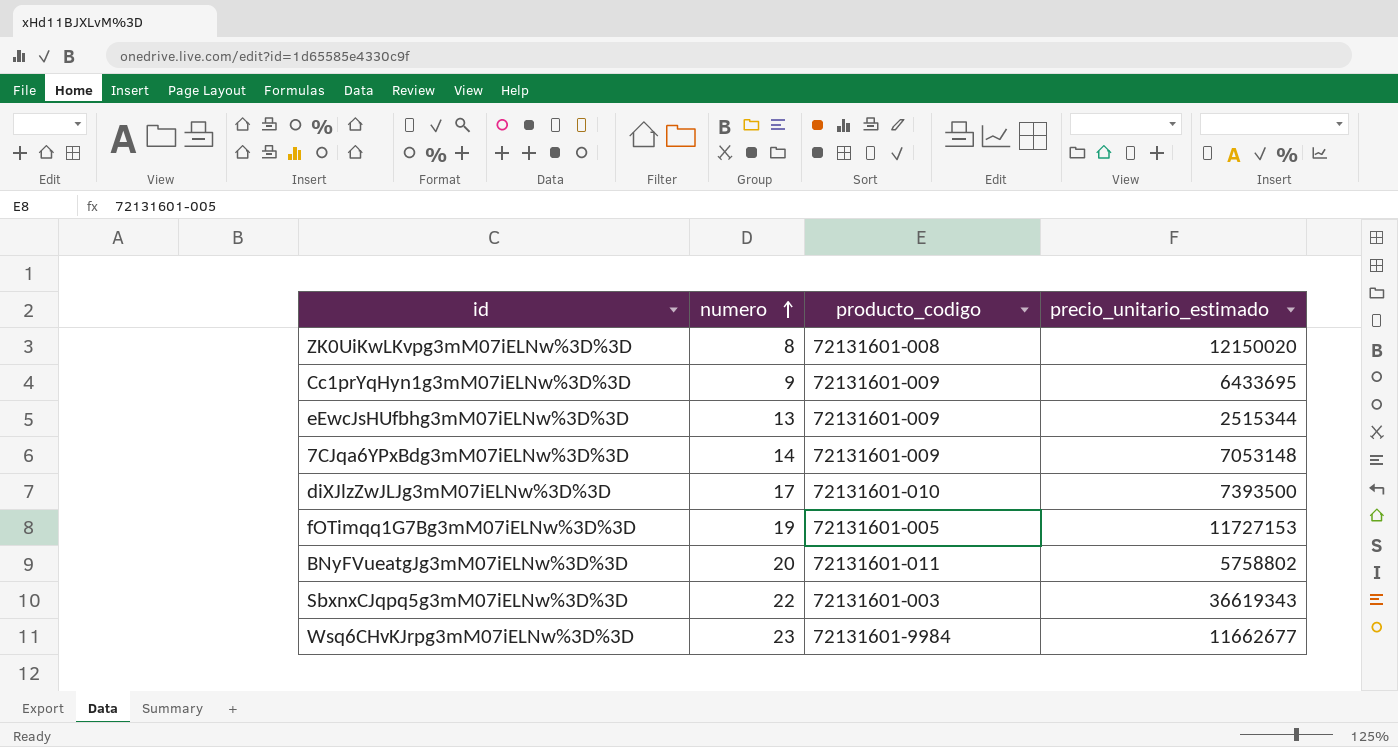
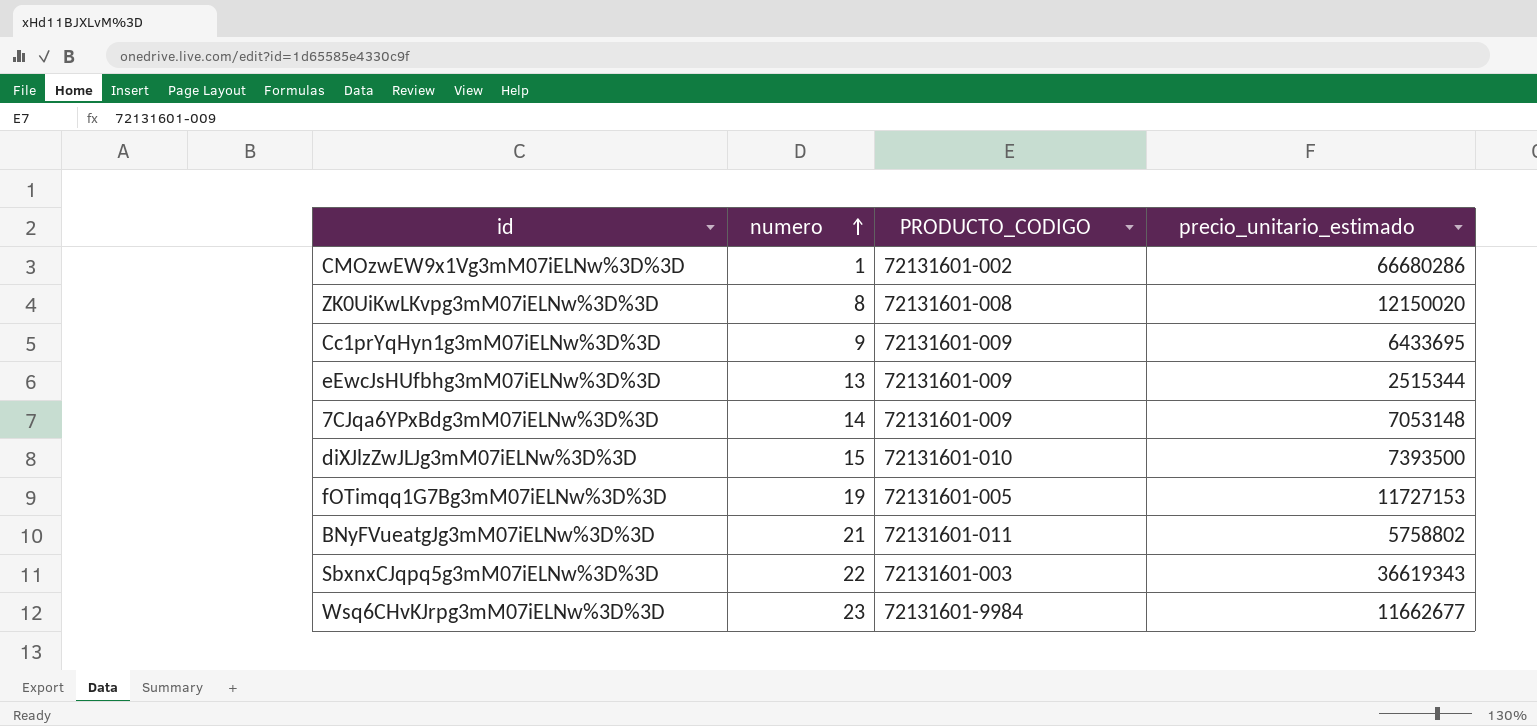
column name: producto_codigo -> PRODUCTO_CODIGO
row CMOzwEW9x1Vg3mM07iELNw%3D%3D: none -> 1 | 72131601-002 | 66680286
diXJlzZwJLJg3mM07iELNw%3D%3D | numero: 17 -> 15
BNyFVueatgJg3mM07iELNw%3D%3D | numero: 20 -> 21

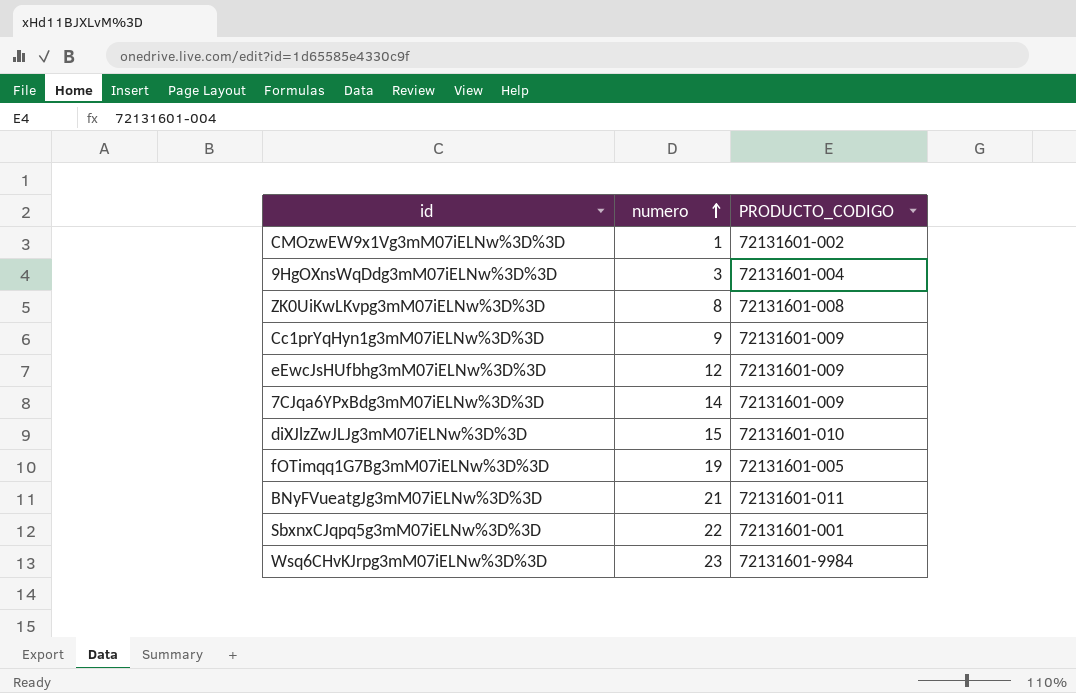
column precio_unitario_estimado | position: 4 -> none
row 9HgOXnsWqDdg3mM07iELNw%3D%3D: none -> 3 | 72131601-004
eEwcJsHUfbhg3mM07iELNw%3D%3D | numero: 13 -> 12
SbxnxCJqpq5g3mM07iELNw%3D%3D | PRODUCTO_CODIGO: 72131601-003 -> 72131601-001

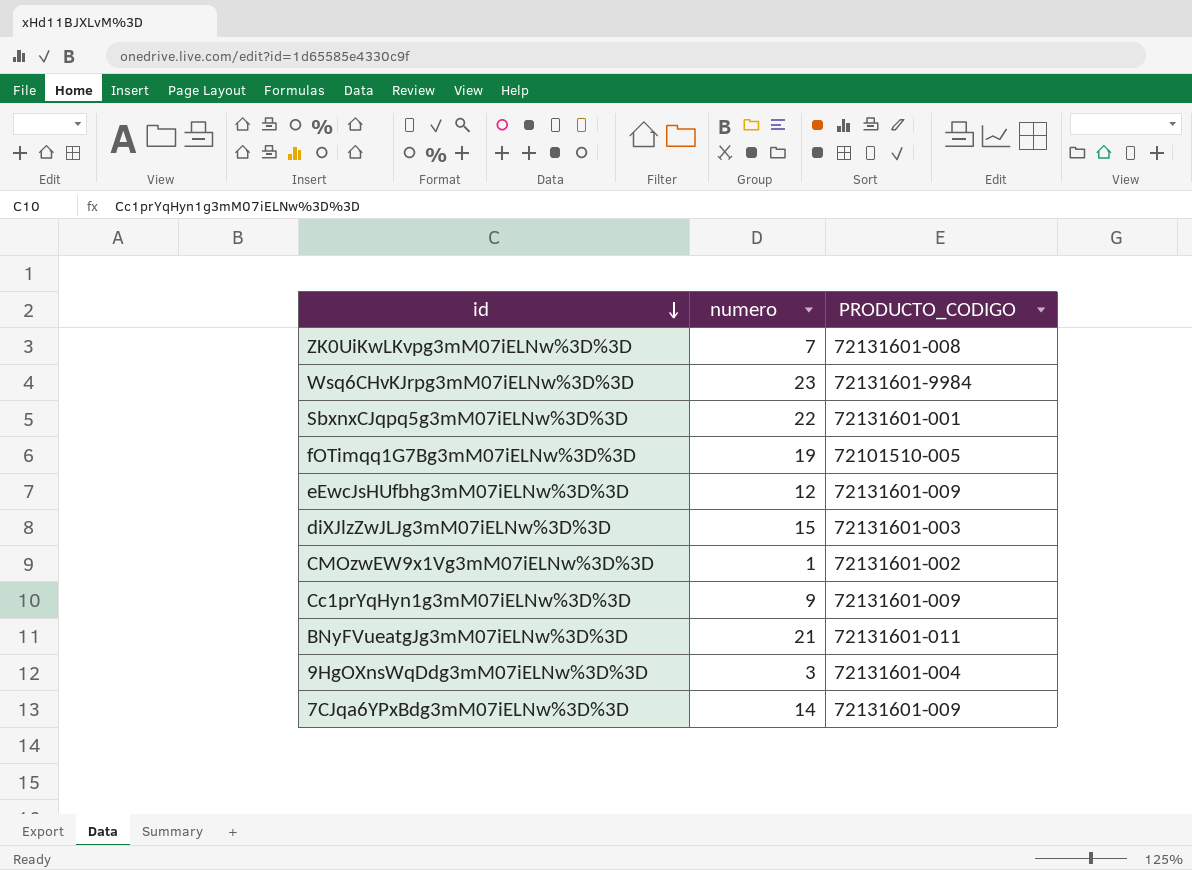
row order: numero ascending -> id descending
ZK0UiKwLKvpg3mM07iELNw%3D%3D | numero: 8 -> 7
fOTimqq1G7Bg3mM07iELNw%3D%3D | PRODUCTO_CODIGO: 72131601-005 -> 72101510-005
diXJlzZwJLJg3mM07iELNw%3D%3D | PRODUCTO_CODIGO: 72131601-010 -> 72131601-003

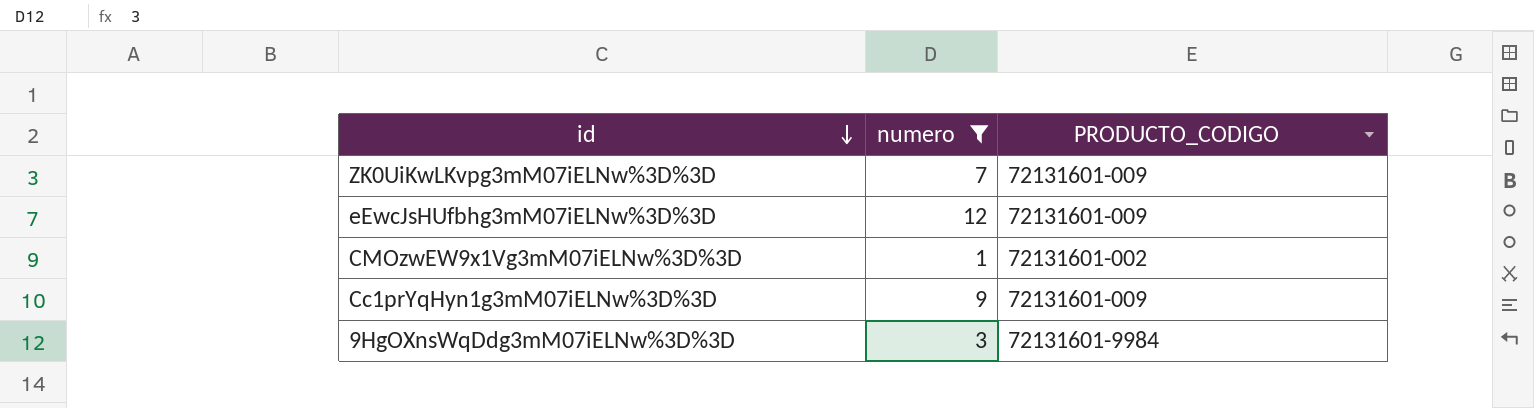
filter: none -> numero <= 12
ZK0UiKwLKvpg3mM07iELNw%3D%3D | PRODUCTO_CODIGO: 72131601-008 -> 72131601-009
9HgOXnsWqDdg3mM07iELNw%3D%3D | PRODUCTO_CODIGO: 72131601-004 -> 72131601-9984

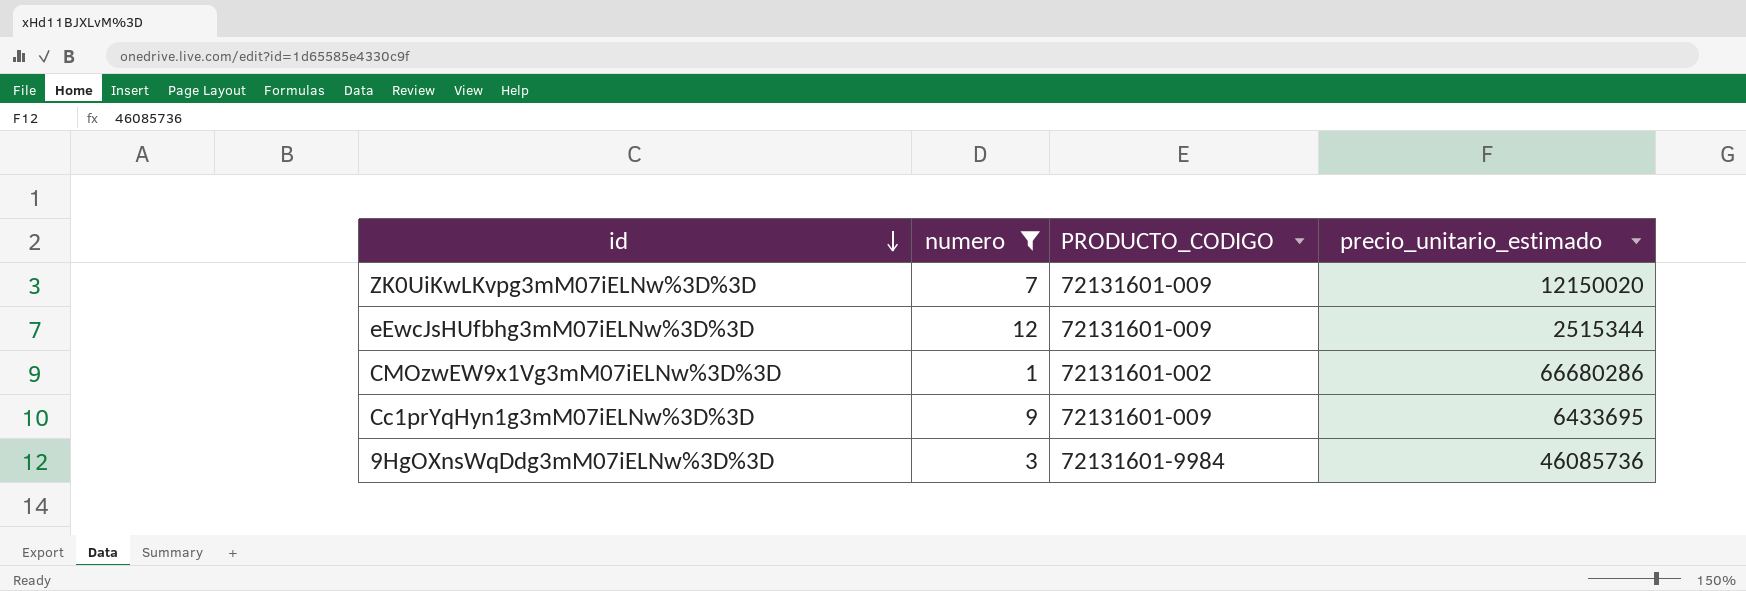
column precio_unitario_estimado | position: none -> 4

